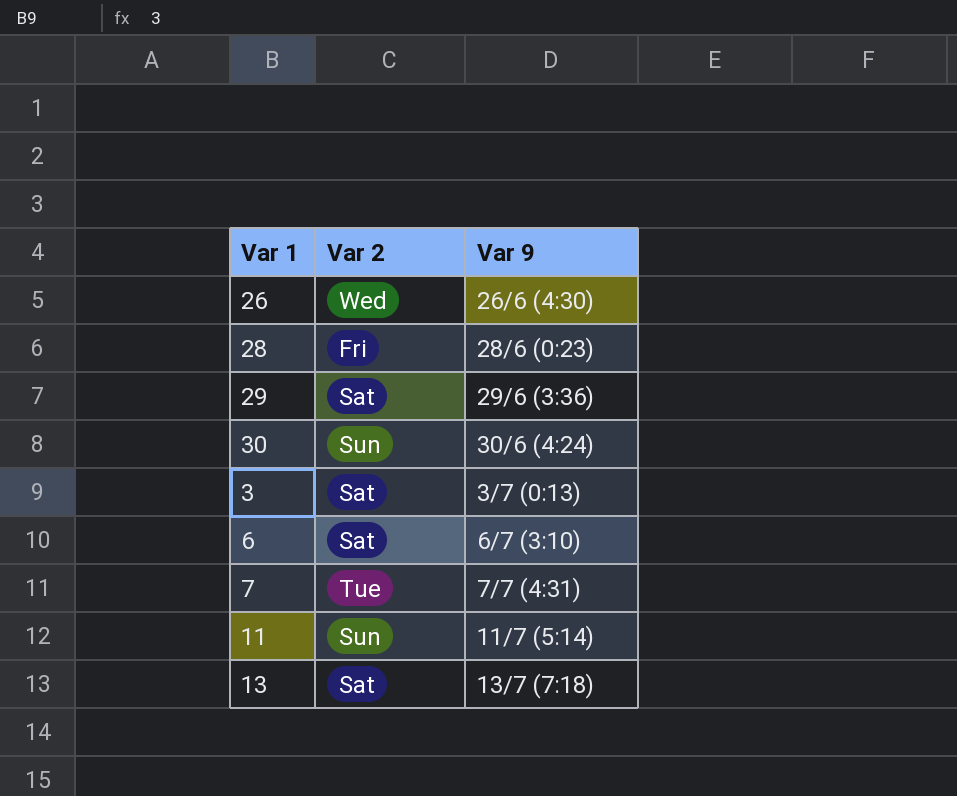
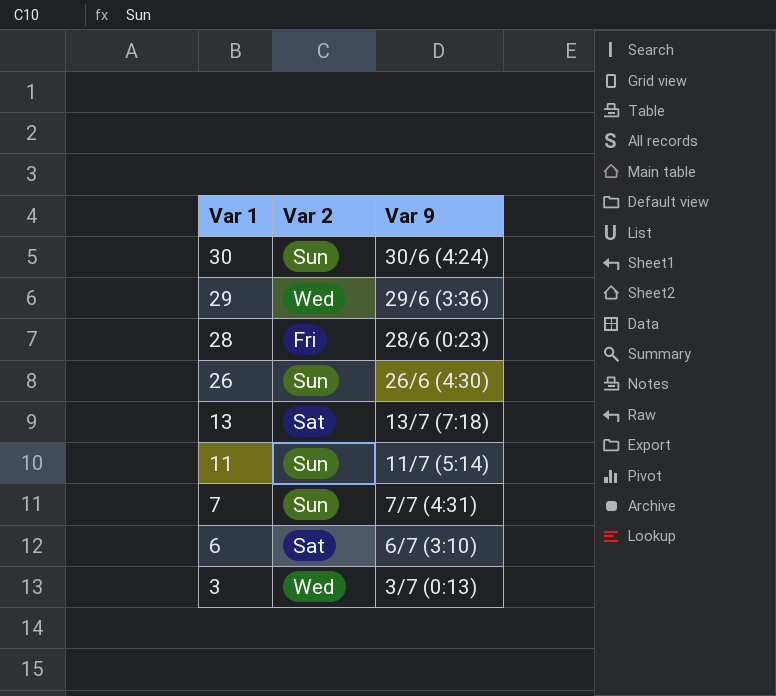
row order: none -> Var 1 descending
29 | Var 2: Sat -> Wed
26 | Var 2: Wed -> Sun
7 | Var 2: Tue -> Sun
3 | Var 2: Sat -> Wed

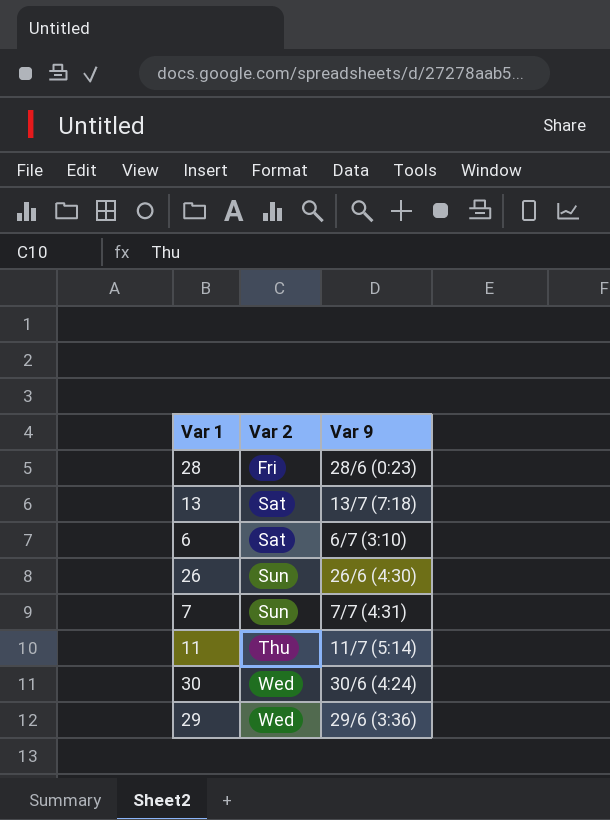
row order: Var 1 descending -> Var 2 ascending
row 3: Wed | 3/7 (0:13) -> none
11 | Var 2: Sun -> Thu
30 | Var 2: Sun -> Wed

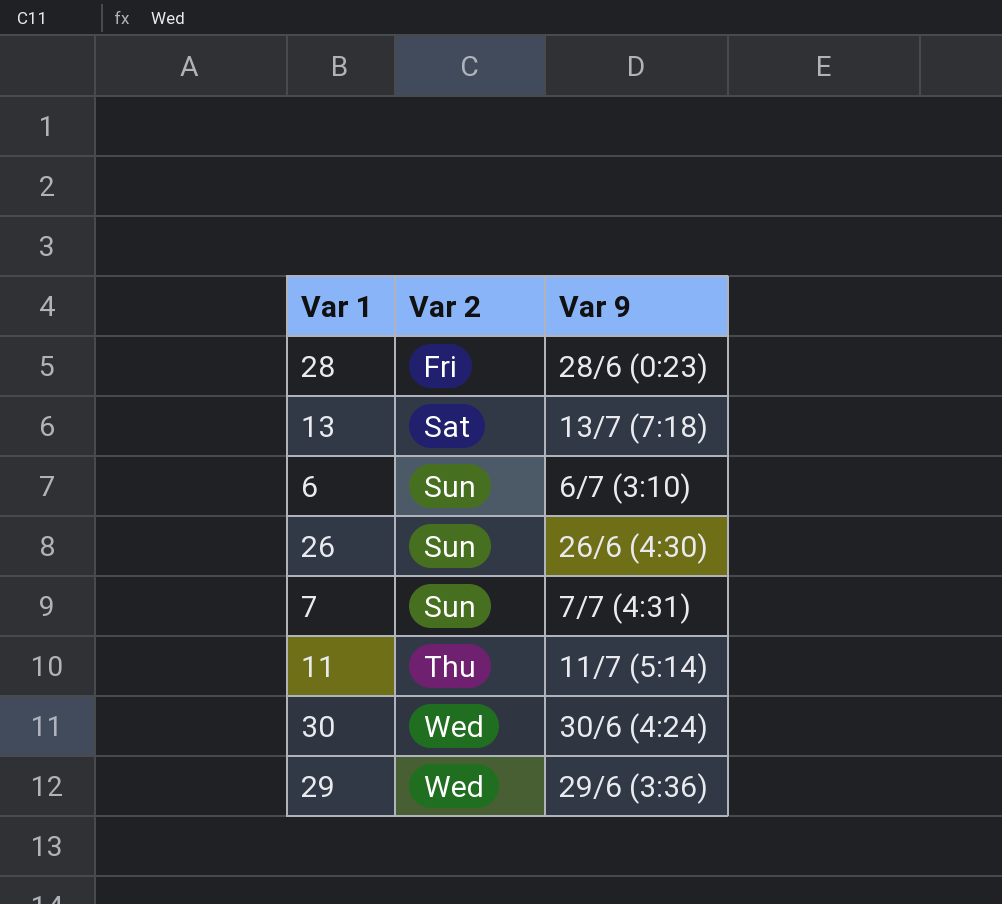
6 | Var 2: Sat -> Sun

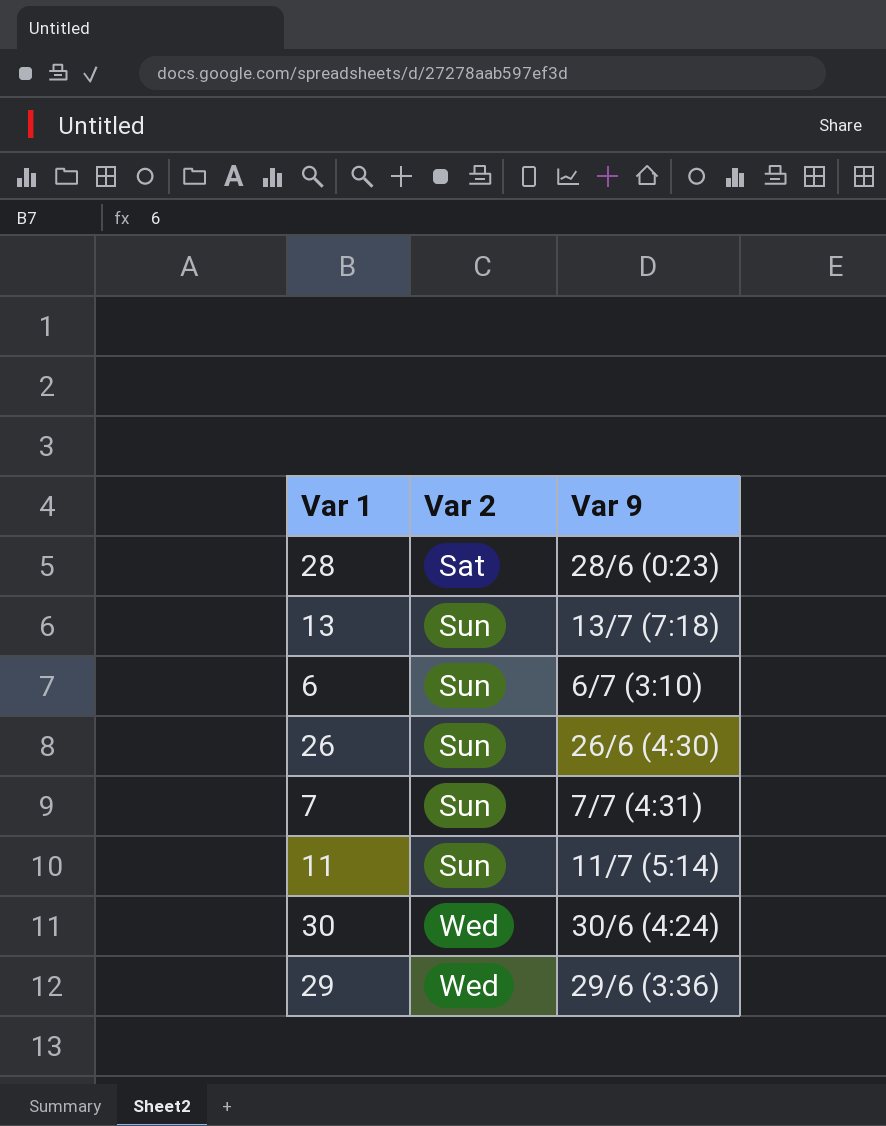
28 | Var 2: Fri -> Sat
13 | Var 2: Sat -> Sun
11 | Var 2: Thu -> Sun

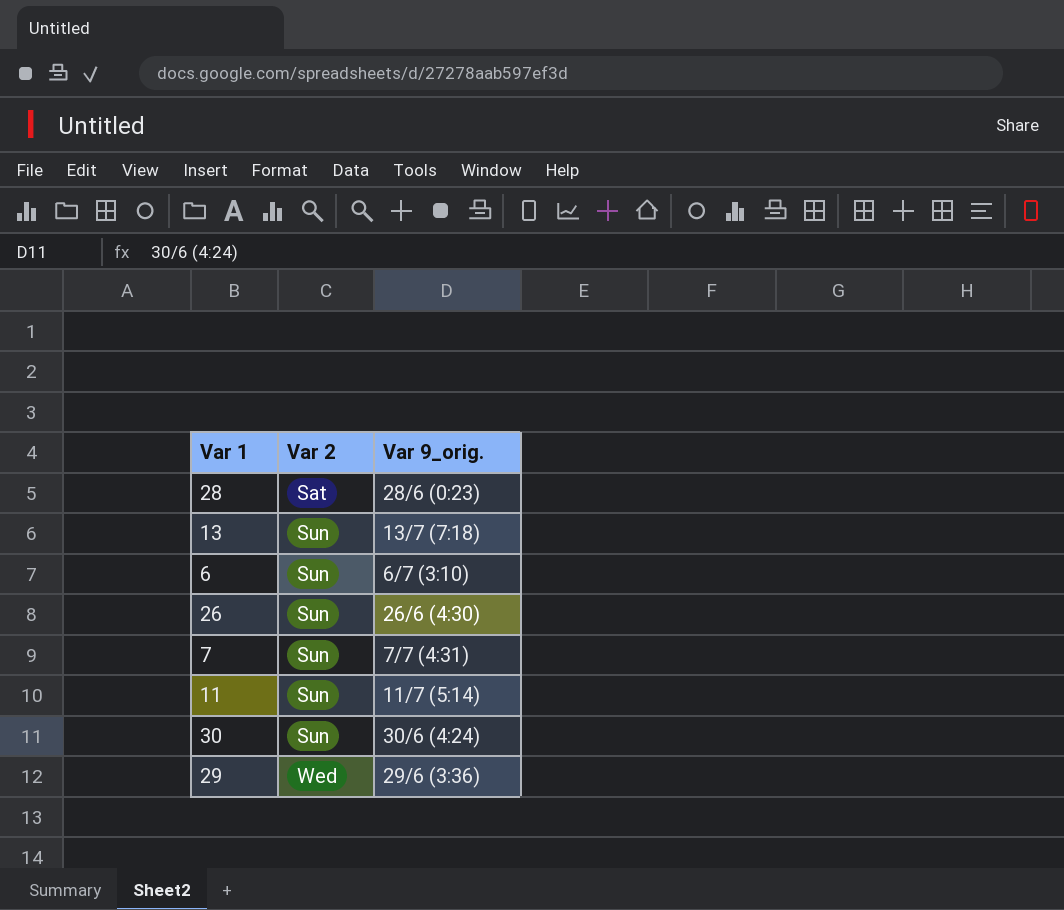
column name: Var 9 -> Var 9_orig.
30 | Var 2: Wed -> Sun

